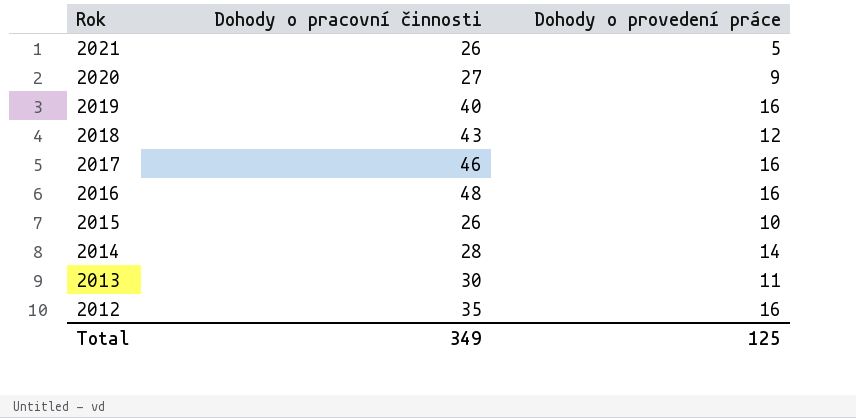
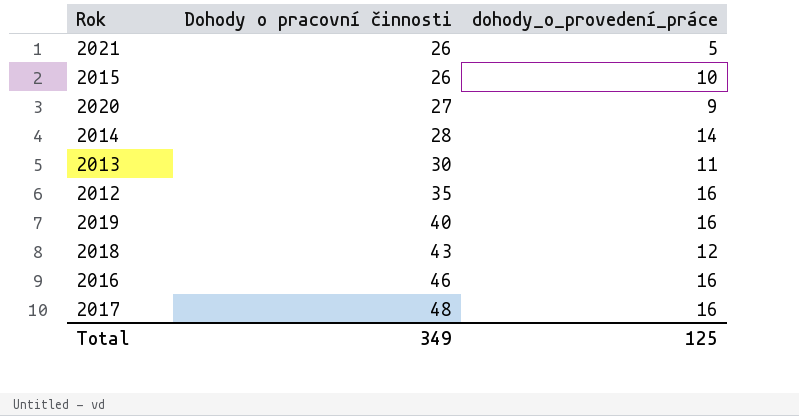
row order: Rok descending -> Dohody o pracovní činnosti ascending
column name: Dohody o provedení práce -> dohody_o_provedení_práce
2016 | Dohody o pracovní činnosti: 48 -> 46
2017 | Dohody o pracovní činnosti: 46 -> 48

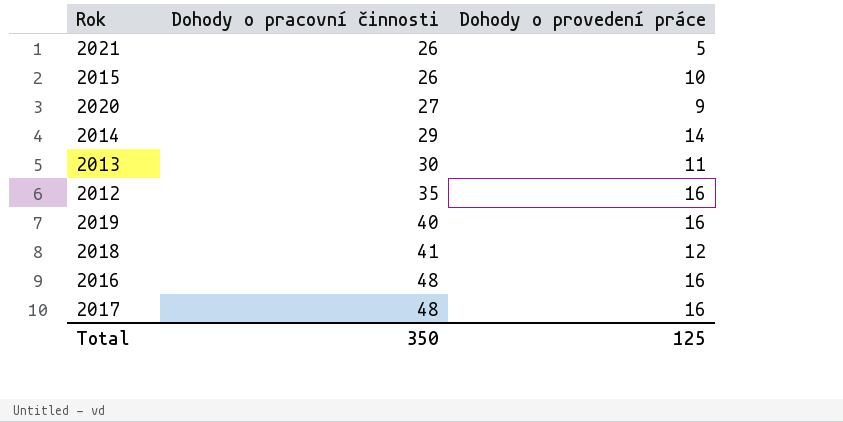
column name: dohody_o_provedení_práce -> Dohody o provedení práce
2014 | Dohody o pracovní činnosti: 28 -> 29
2018 | Dohody o pracovní činnosti: 43 -> 41
2016 | Dohody o pracovní činnosti: 46 -> 48
Total | Dohody o pracovní činnosti: 349 -> 350

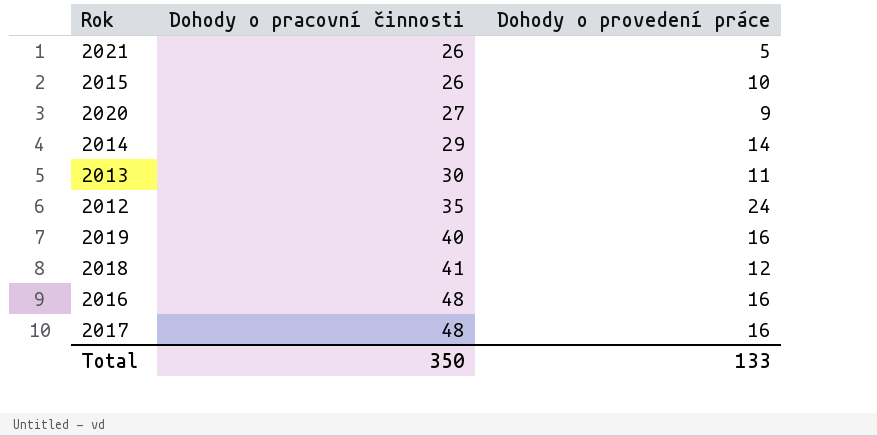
2012 | Dohody o provedení práce: 16 -> 24
Total | Dohody o provedení práce: 125 -> 133

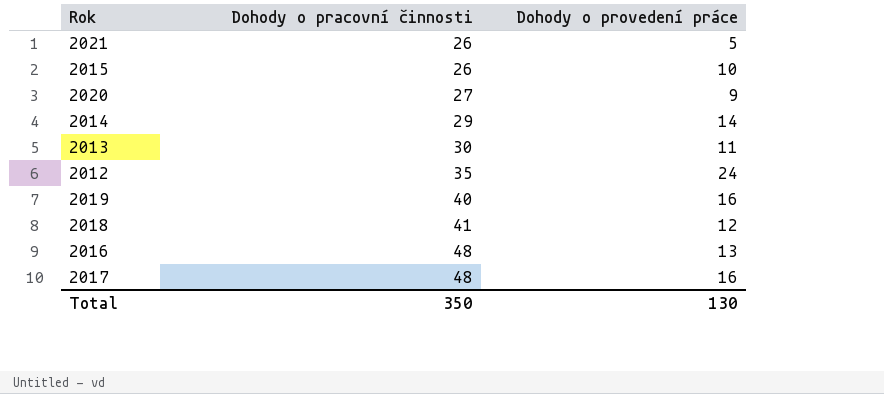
2016 | Dohody o provedení práce: 16 -> 13
Total | Dohody o provedení práce: 133 -> 130

